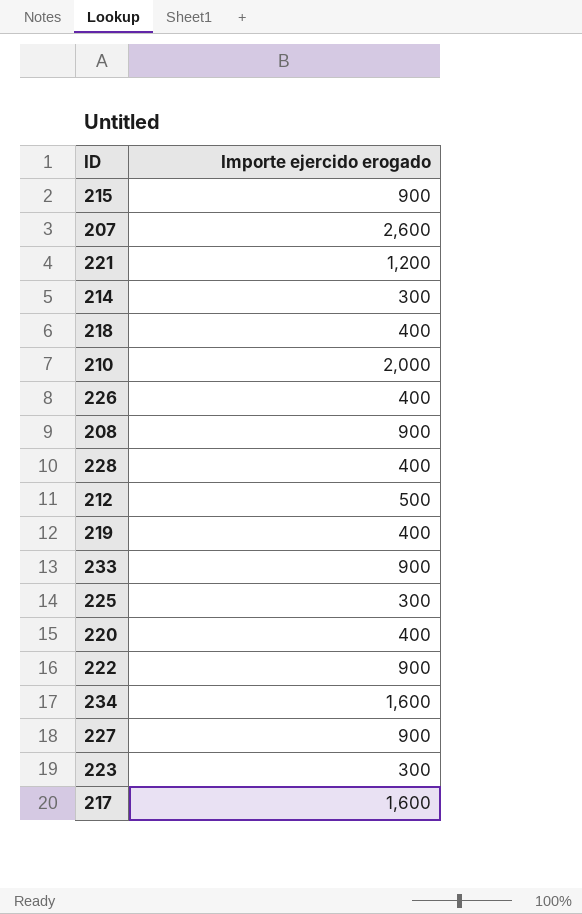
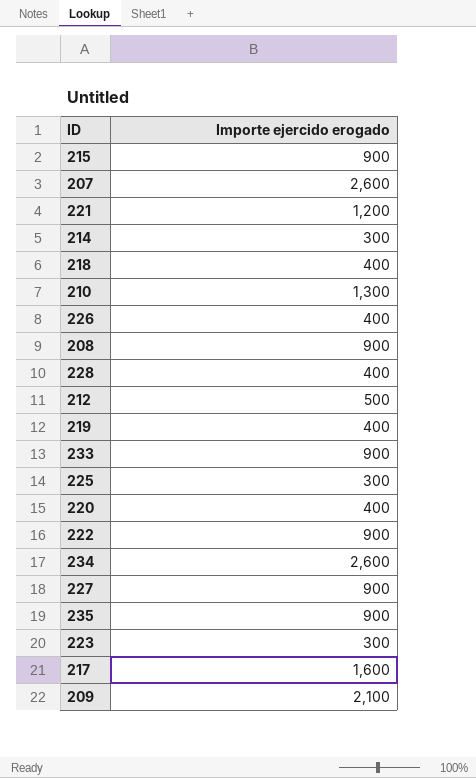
210 | Importe ejercido erogado: 2,000 -> 1,300
234 | Importe ejercido erogado: 1,600 -> 2,600
row 235: none -> 900
row 209: none -> 2,100

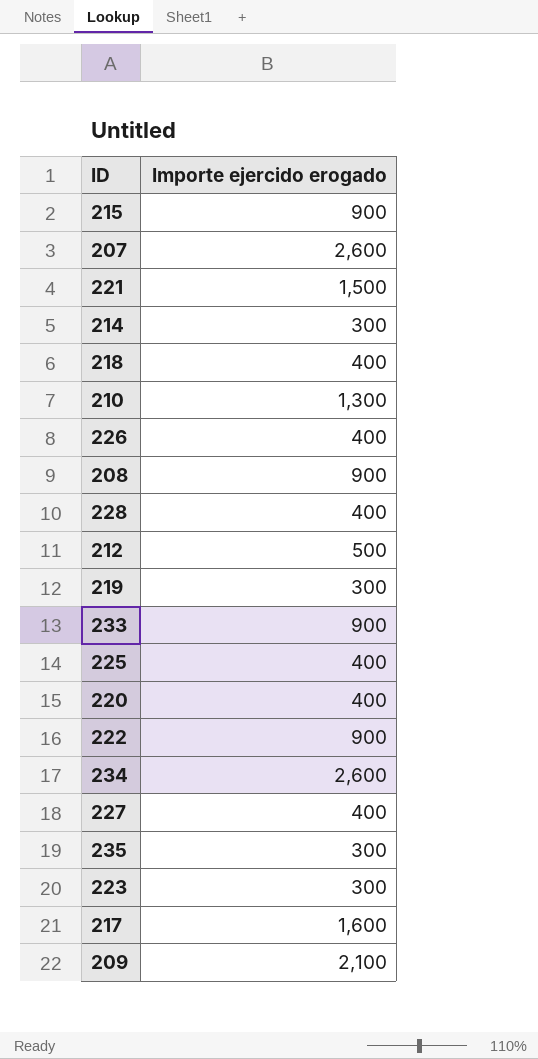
221 | Importe ejercido erogado: 1,200 -> 1,500
219 | Importe ejercido erogado: 400 -> 300
225 | Importe ejercido erogado: 300 -> 400
227 | Importe ejercido erogado: 900 -> 400
235 | Importe ejercido erogado: 900 -> 300

